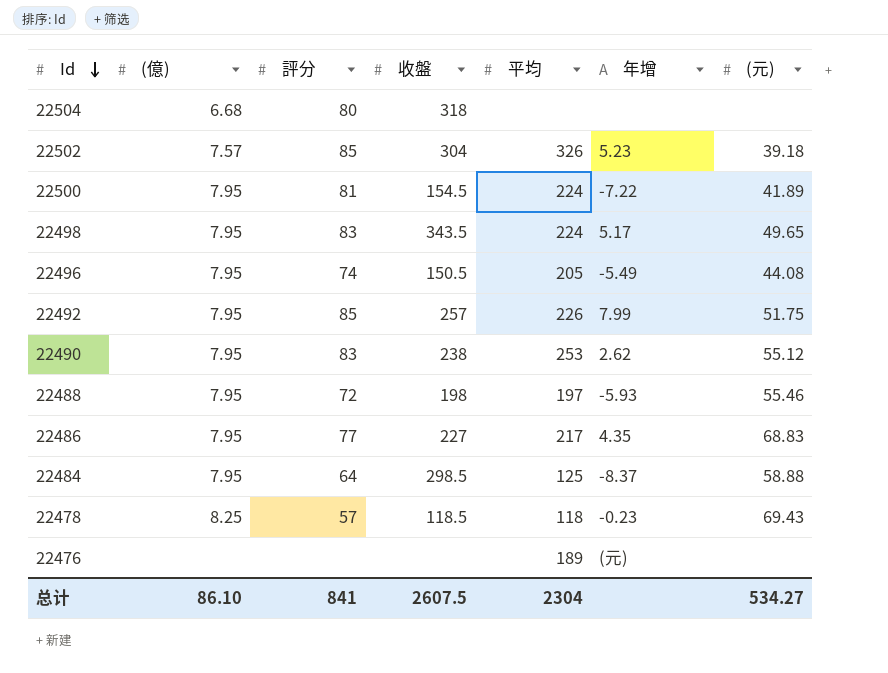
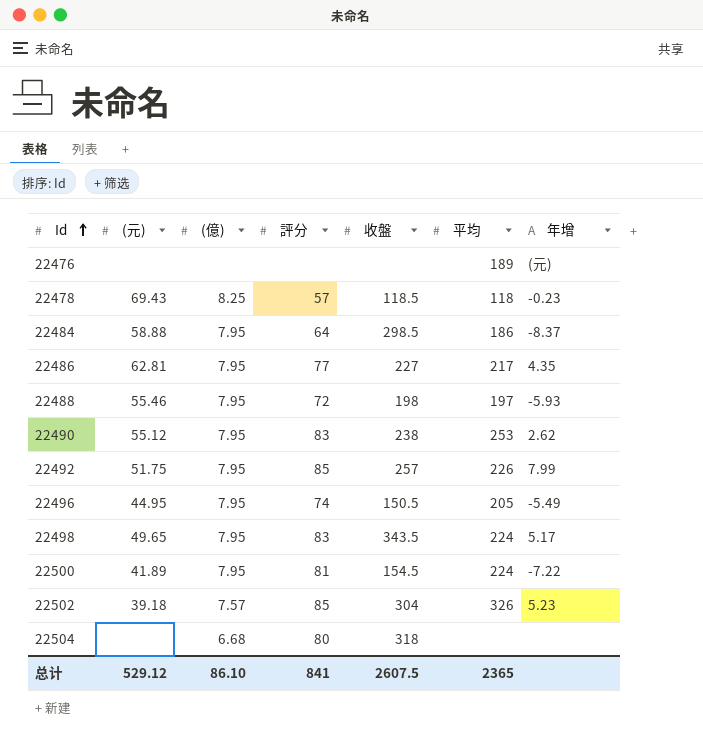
row order: Id descending -> Id ascending
column (元) | position: 7 -> 2
22484 | 平均: 125 -> 186
22486 | (元): 68.83 -> 62.81
22496 | (元): 44.08 -> 44.95
总计 | (元): 534.27 -> 529.12
总计 | 平均: 2304 -> 2365

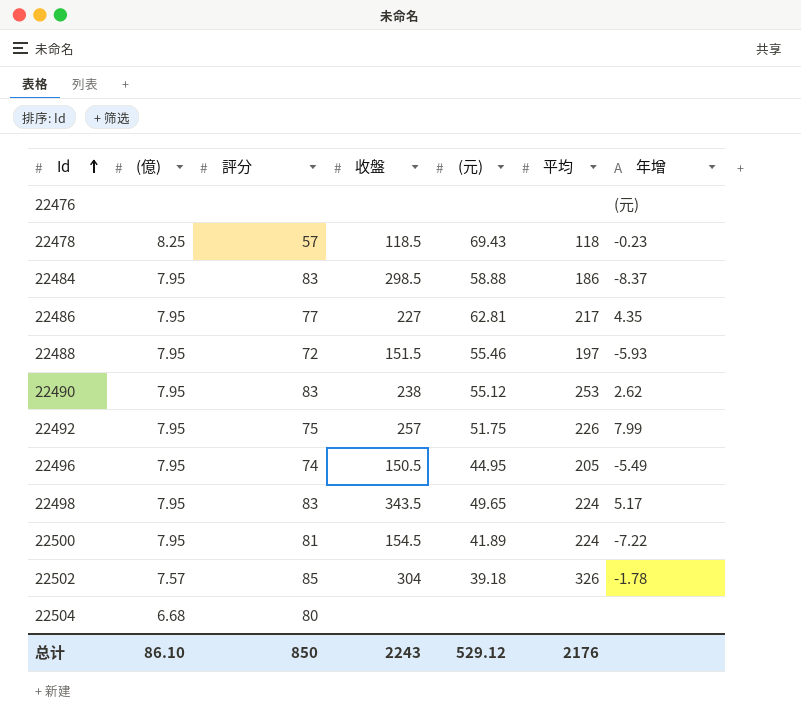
column (元) | position: 2 -> 5
22476 | 平均: 189 -> none
22484 | 評分: 64 -> 83
22488 | 收盤: 198 -> 151.5
22492 | 評分: 85 -> 75
22502 | 年增: 5.23 -> -1.78
22504 | 收盤: 318 -> none
总计 | 評分: 841 -> 850
总计 | 收盤: 2607.5 -> 2243
总计 | 平均: 2365 -> 2176

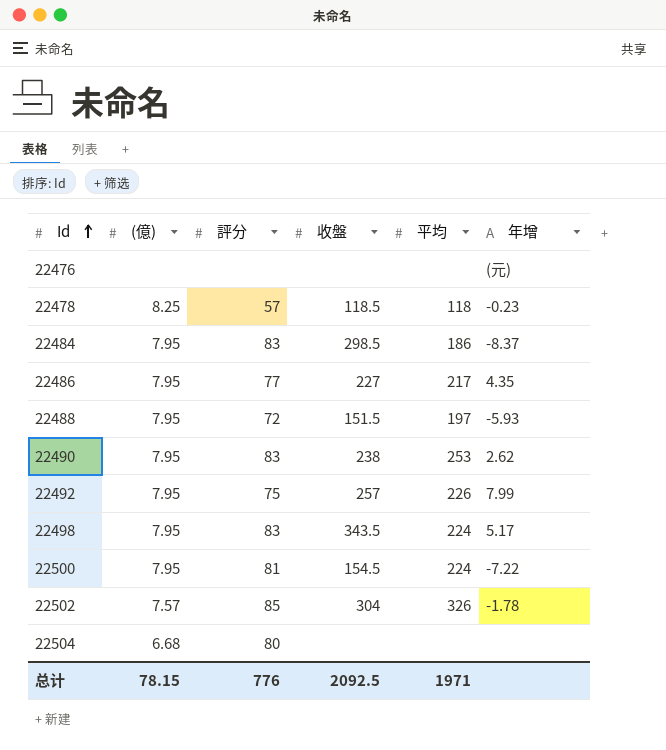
column (元) | position: 5 -> none
row 22496: 7.95 | 74 | 150.5 | 44.95 | 205 | -5.49 -> none
总计 | (億): 86.10 -> 78.15
总计 | 評分: 850 -> 776
总计 | 收盤: 2243 -> 2092.5
总计 | 平均: 2176 -> 1971

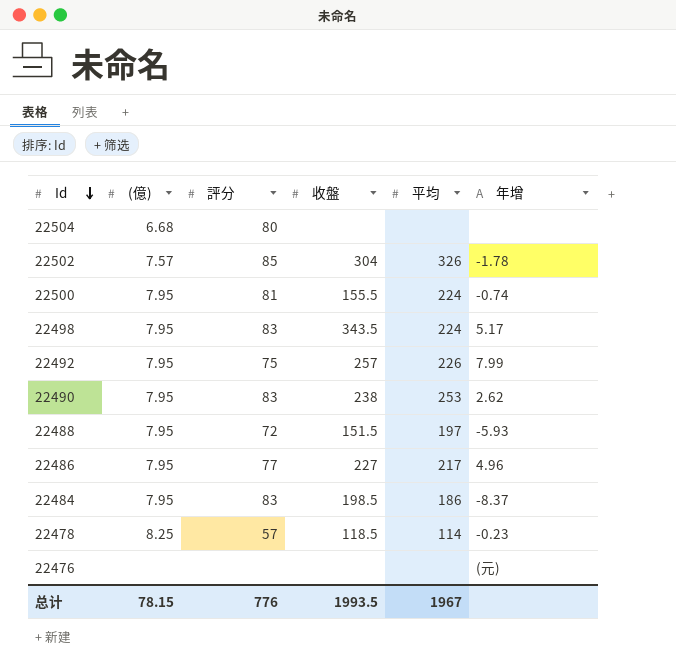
row order: Id ascending -> Id descending
22500 | 收盤: 154.5 -> 155.5
22500 | 年增: -7.22 -> -0.74
22486 | 年增: 4.35 -> 4.96
22484 | 收盤: 298.5 -> 198.5
22478 | 平均: 118 -> 114
总计 | 收盤: 2092.5 -> 1993.5
总计 | 平均: 1971 -> 1967

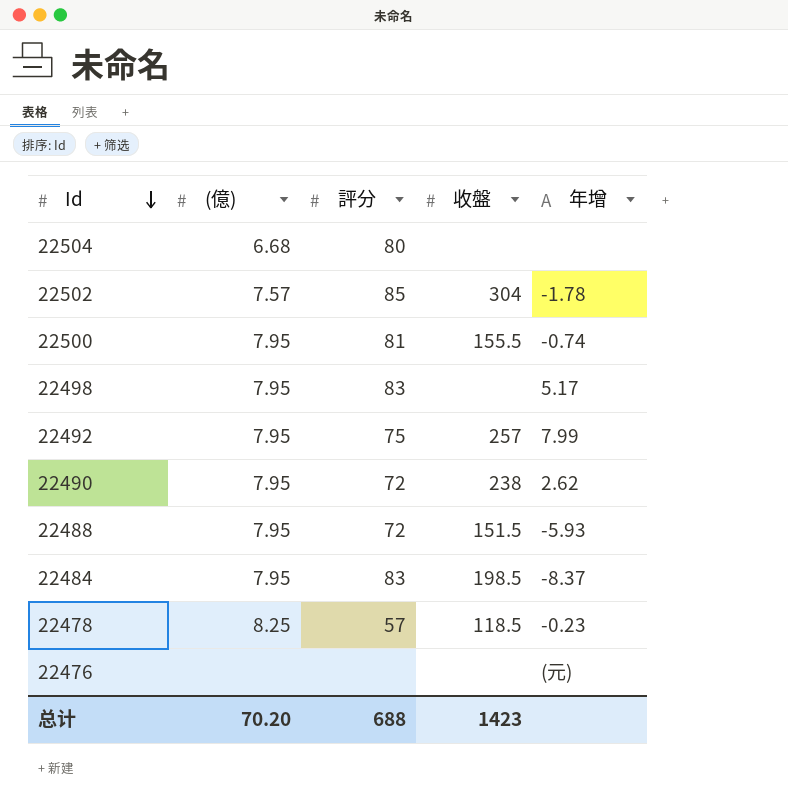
column 平均 | position: 5 -> none
row 22486: 7.95 | 77 | 227 | 217 | 4.96 -> none
22498 | 收盤: 343.5 -> none
22490 | 評分: 83 -> 72
总计 | (億): 78.15 -> 70.20
总计 | 評分: 776 -> 688
总计 | 收盤: 1993.5 -> 1423

